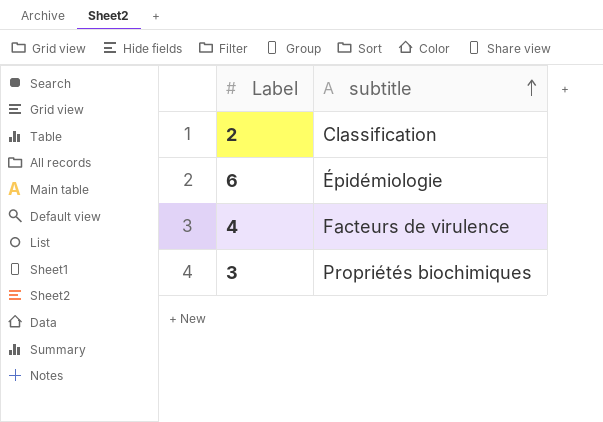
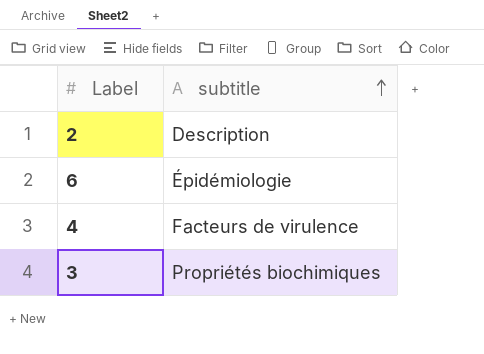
2 | subtitle: Classification -> Description

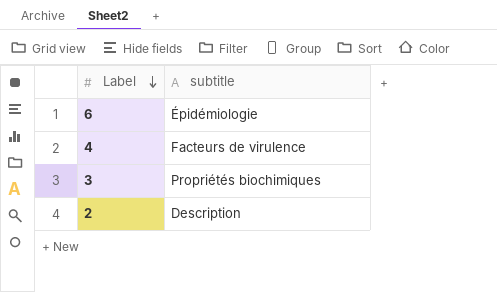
row order: subtitle ascending -> Label descending

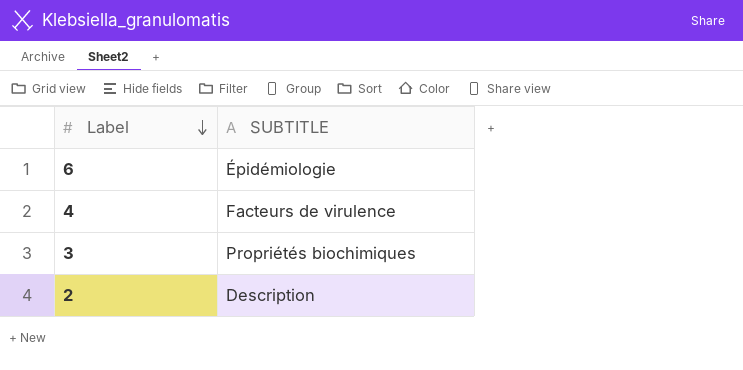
column name: subtitle -> SUBTITLE

